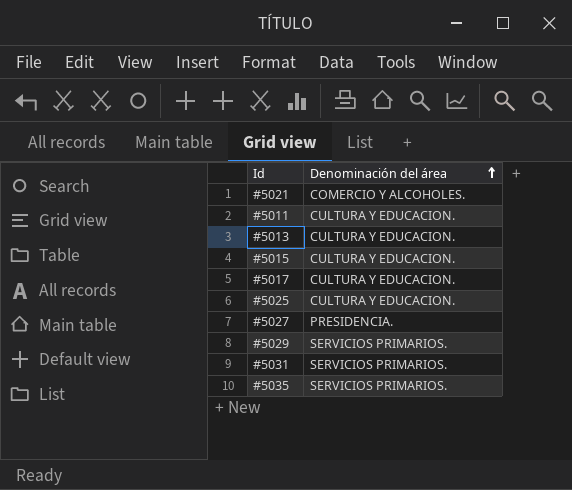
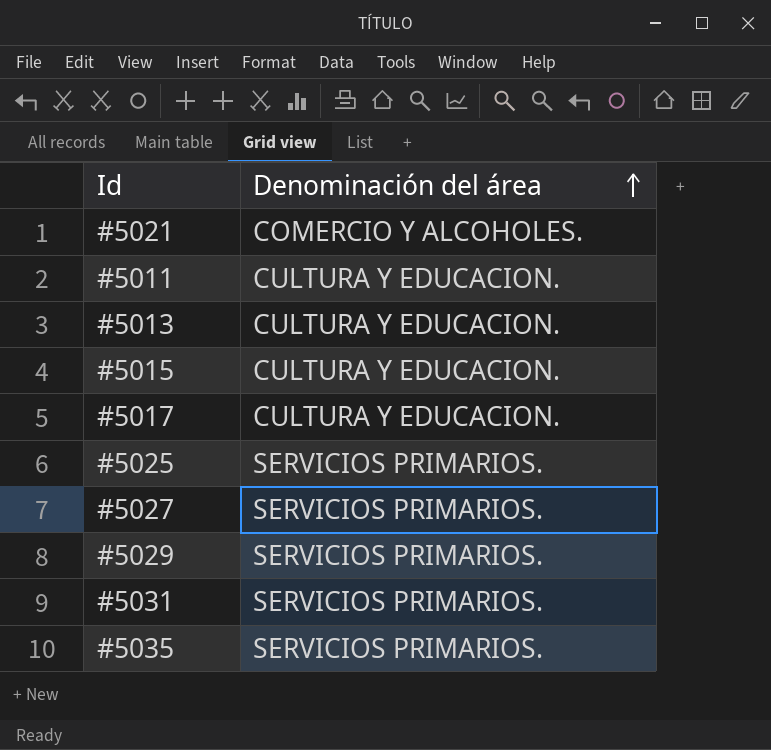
#5025 | Denominación del área: CULTURA Y EDUCACION. -> SERVICIOS PRIMARIOS.
#5027 | Denominación del área: PRESIDENCIA. -> SERVICIOS PRIMARIOS.

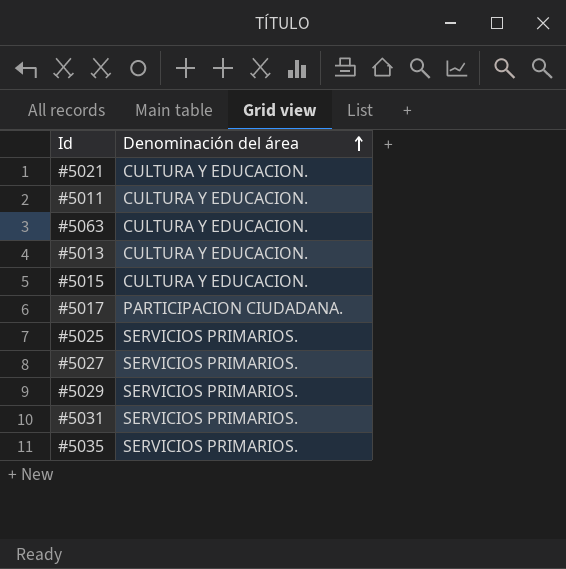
#5021 | Denominación del área: COMERCIO Y ALCOHOLES. -> CULTURA Y EDUCACION.
row #5063: none -> CULTURA Y EDUCACION.
#5017 | Denominación del área: CULTURA Y EDUCACION. -> PARTICIPACION CIUDADANA.

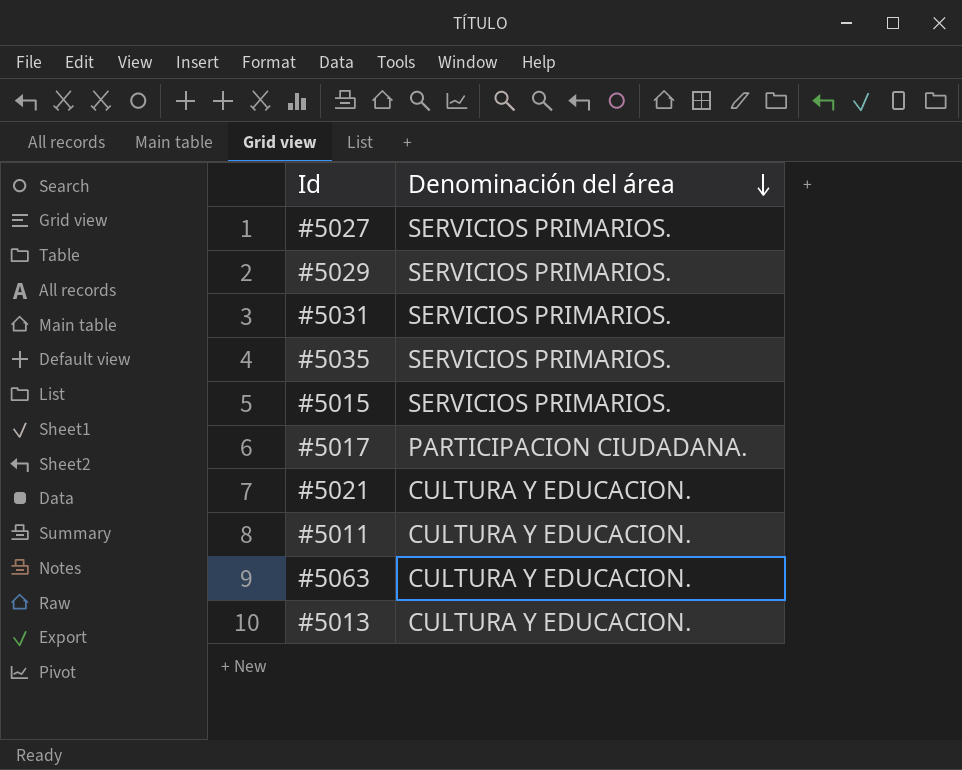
row order: Denominación del área ascending -> Denominación del área descending
row #5025: SERVICIOS PRIMARIOS. -> none
#5015 | Denominación del área: CULTURA Y EDUCACION. -> SERVICIOS PRIMARIOS.

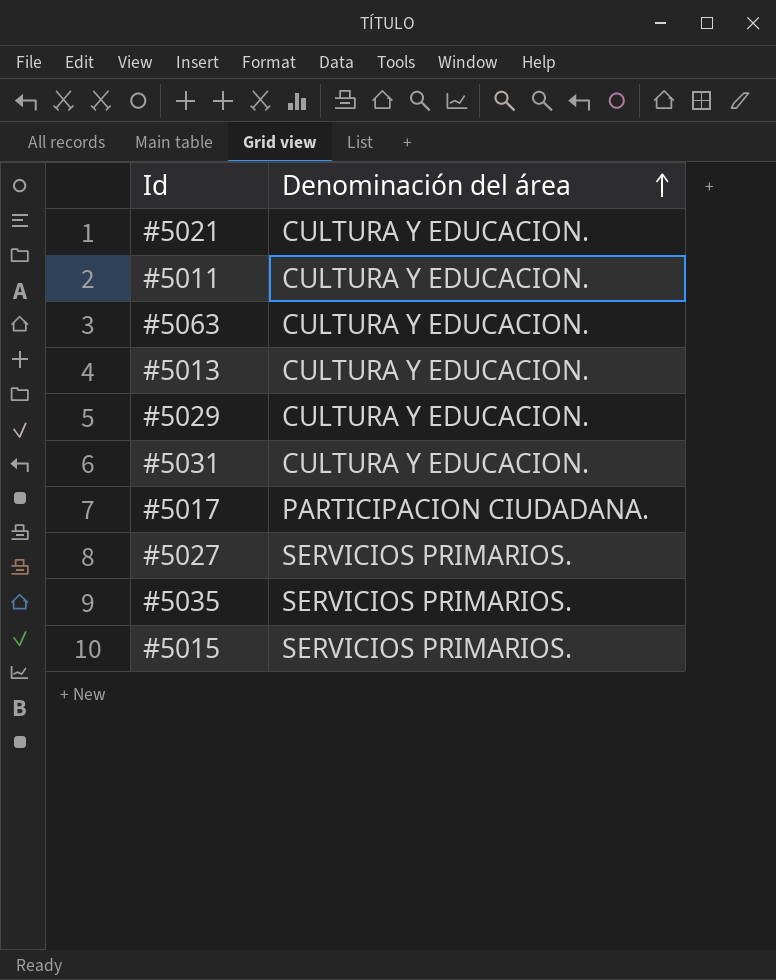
row order: Denominación del área descending -> Denominación del área ascending
#5029 | Denominación del área: SERVICIOS PRIMARIOS. -> CULTURA Y EDUCACION.
#5031 | Denominación del área: SERVICIOS PRIMARIOS. -> CULTURA Y EDUCACION.

